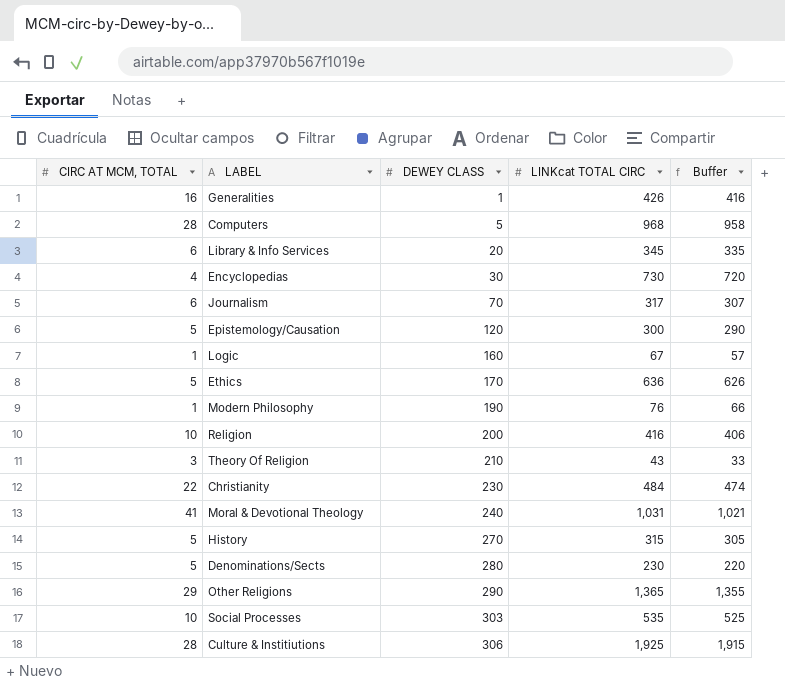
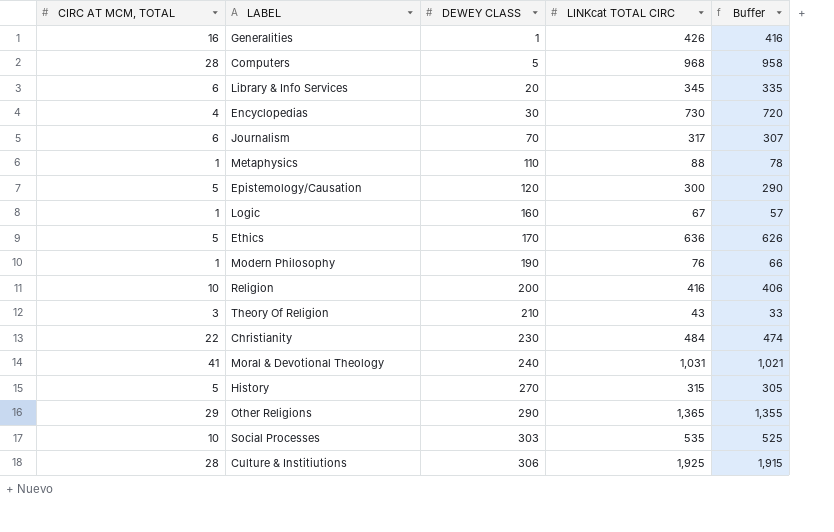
row Denominations/Sects: 5 | 280 | 230 | 220 -> none
row Metaphysics: none -> 1 | 110 | 88 | 78

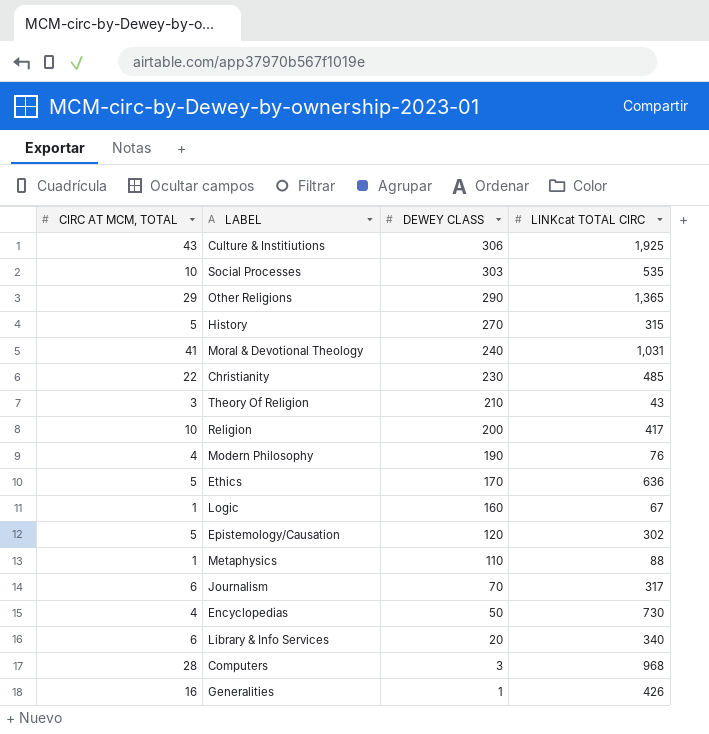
row order: DEWEY CLASS ascending -> DEWEY CLASS descending
column Buffer | formula: [LINKcat TOTAL CIRC] - 10 -> none
Culture & Institiutions | CIRC AT MCM, TOTAL: 28 -> 43
Christianity | LINKcat TOTAL CIRC: 484 -> 485
Religion | LINKcat TOTAL CIRC: 416 -> 417
Modern Philosophy | CIRC AT MCM, TOTAL: 1 -> 4
Epistemology/Causation | LINKcat TOTAL CIRC: 300 -> 302
Encyclopedias | DEWEY CLASS: 30 -> 50
Library & Info Services | LINKcat TOTAL CIRC: 345 -> 340
Computers | DEWEY CLASS: 5 -> 3

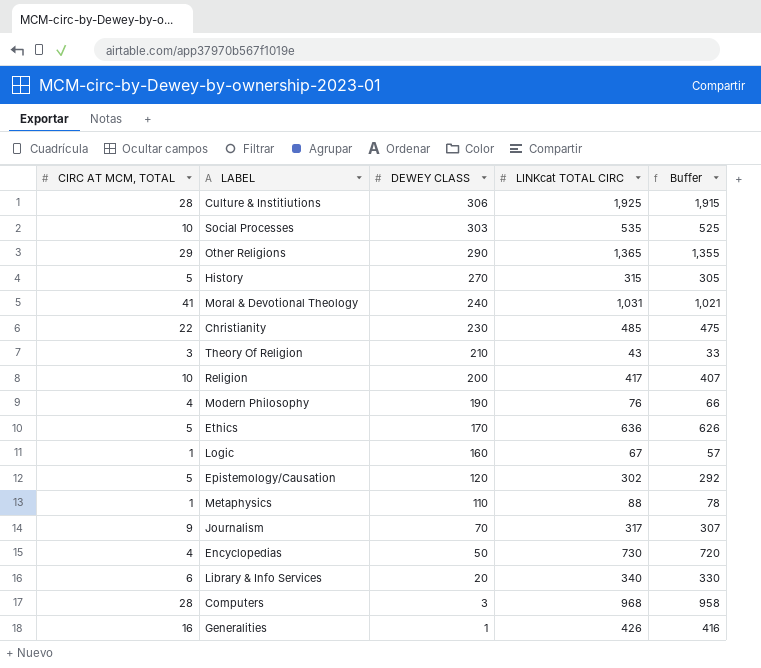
column Buffer | formula: none -> [LINKcat TOTAL CIRC] - 10
Culture & Institiutions | CIRC AT MCM, TOTAL: 43 -> 28
Journalism | CIRC AT MCM, TOTAL: 6 -> 9

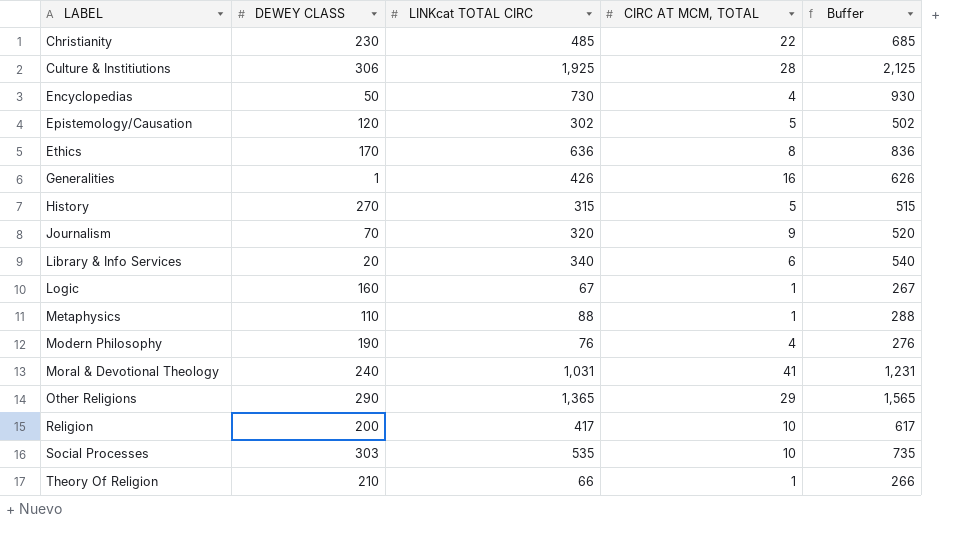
row order: DEWEY CLASS descending -> LABEL ascending
column CIRC AT MCM, TOTAL | position: 1 -> 4
column Buffer | formula: [LINKcat TOTAL CIRC] - 10 -> [LINKcat TOTAL CIRC] + 200
row Computers: 28 | 3 | 968 | 958 -> none
Ethics | CIRC AT MCM, TOTAL: 5 -> 8
Journalism | LINKcat TOTAL CIRC: 317 -> 320
Theory Of Religion | LINKcat TOTAL CIRC: 43 -> 66
Theory Of Religion | CIRC AT MCM, TOTAL: 3 -> 1

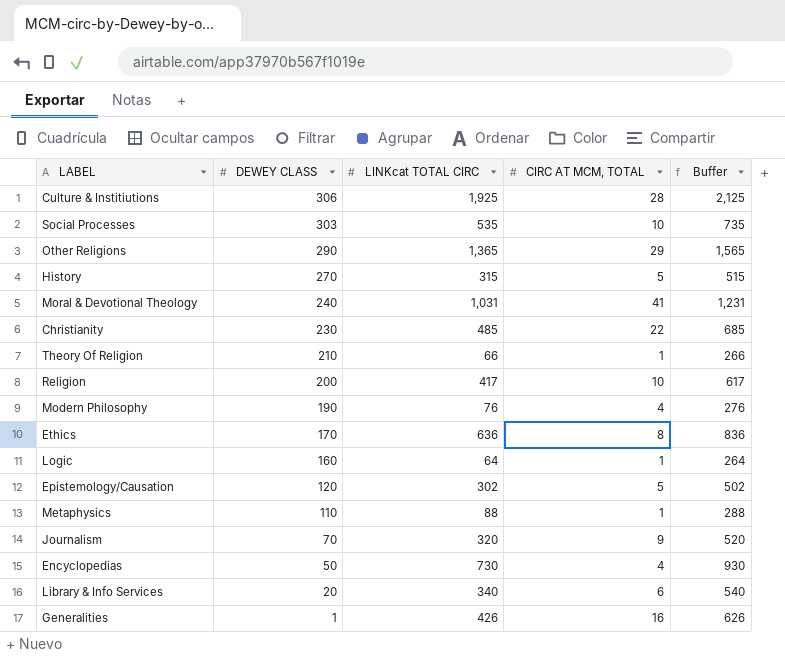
row order: LABEL ascending -> DEWEY CLASS descending
Logic | LINKcat TOTAL CIRC: 67 -> 64
Logic | Buffer: 267 -> 264

